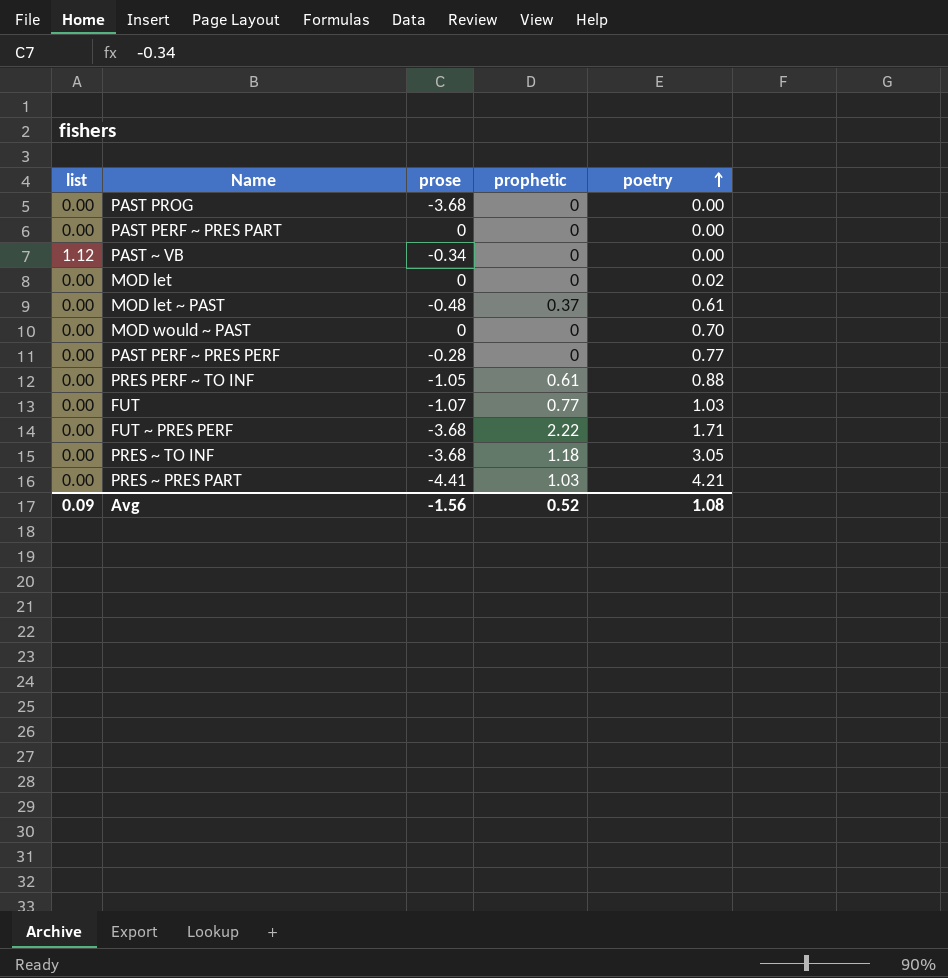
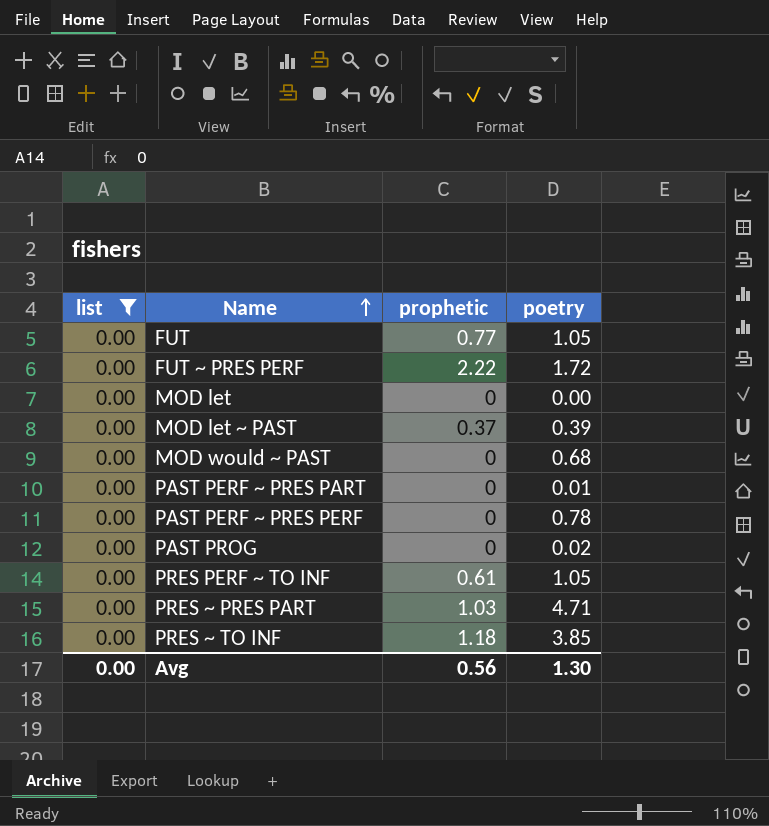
filter: none -> list = 0.00
row order: poetry ascending -> Name ascending
column prose | position: 3 -> none
FUT | poetry: 1.03 -> 1.05
FUT ~ PRES PERF | poetry: 1.71 -> 1.72
MOD let | poetry: 0.02 -> 0.00
MOD let ~ PAST | poetry: 0.61 -> 0.39
MOD would ~ PAST | poetry: 0.70 -> 0.68
PAST PERF ~ PRES PART | poetry: 0.00 -> 0.01
PAST PERF ~ PRES PERF | poetry: 0.77 -> 0.78
PAST PROG | poetry: 0.00 -> 0.02
PRES PERF ~ TO INF | poetry: 0.88 -> 1.05
PRES ~ PRES PART | poetry: 4.21 -> 4.71
PRES ~ TO INF | poetry: 3.05 -> 3.85
Avg | list: 0.09 -> 0.00
Avg | prophetic: 0.52 -> 0.56
Avg | poetry: 1.08 -> 1.30

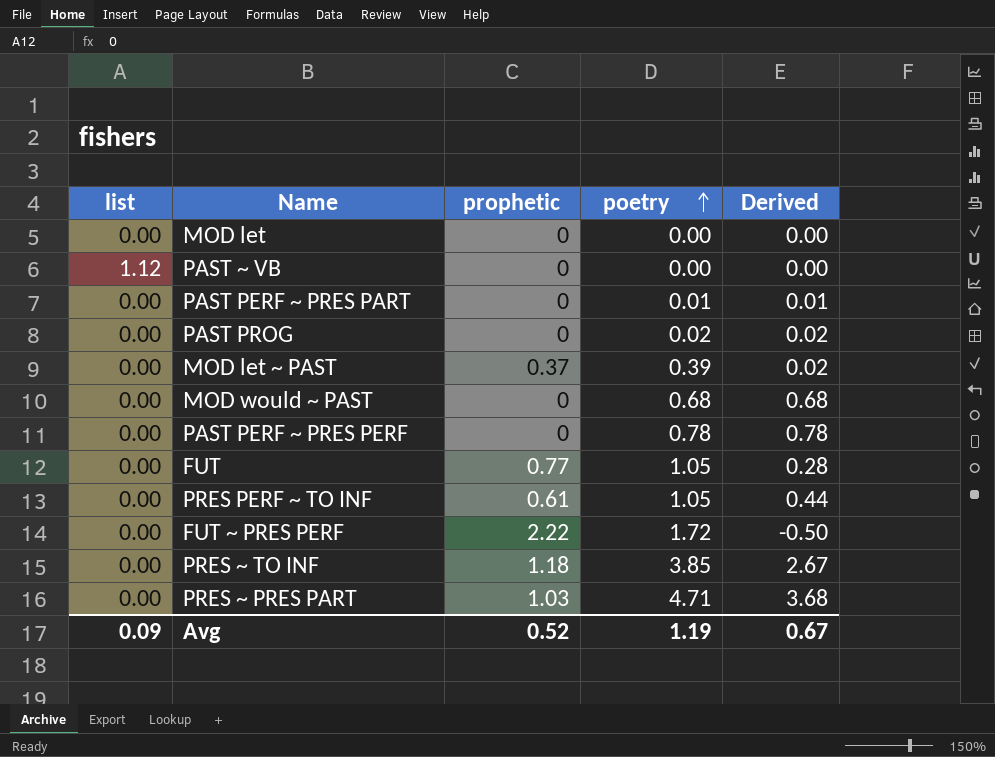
filter: list = 0.00 -> none
row order: Name ascending -> poetry ascending
column Derived | formula: none -> [poetry] - [prophetic]
Avg | list: 0.00 -> 0.09
Avg | prophetic: 0.56 -> 0.52
Avg | poetry: 1.30 -> 1.19

